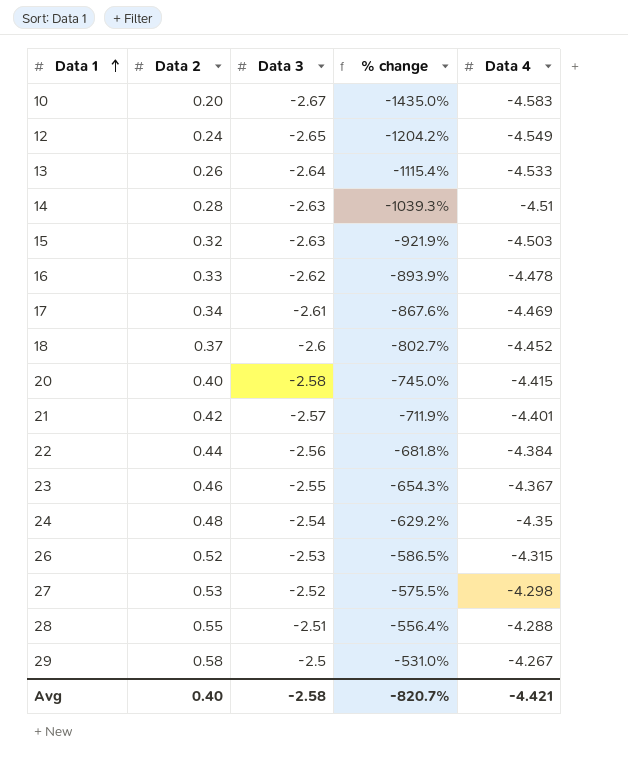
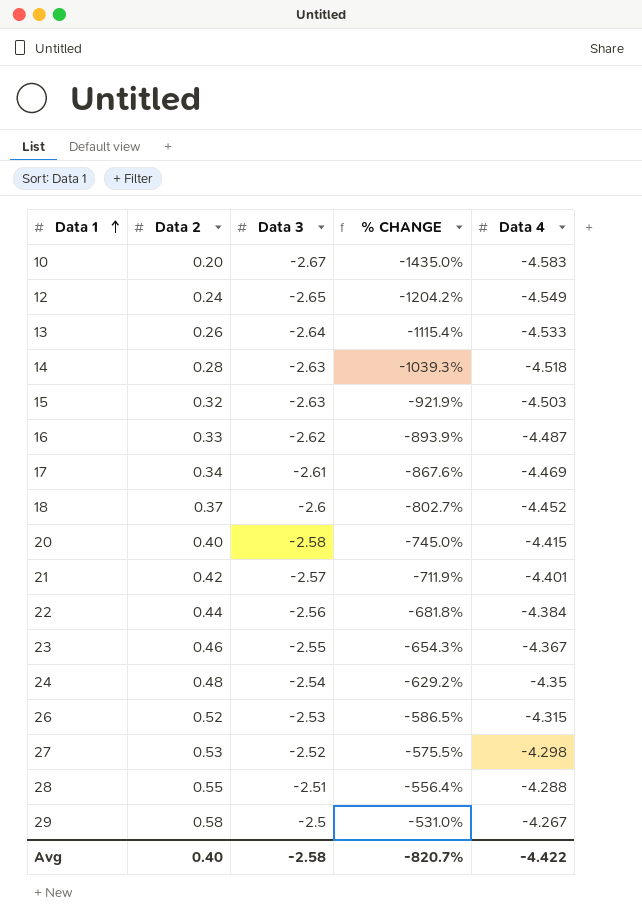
column name: % change -> % CHANGE
14 | Data 4: -4.51 -> -4.518
16 | Data 4: -4.478 -> -4.487
Avg | Data 4: -4.421 -> -4.422

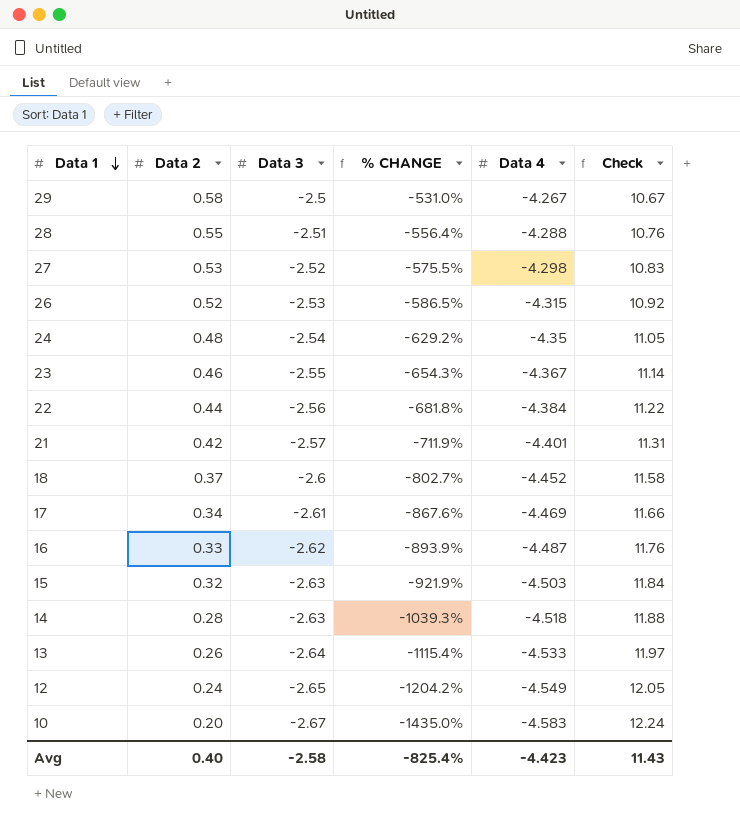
row order: Data 1 ascending -> Data 1 descending
column Check | formula: none -> [Data 3] * [Data 4]
row 20: 0.40 | -2.58 | -745.0% | -4.415 -> none
Avg | % CHANGE: -820.7% -> -825.4%
Avg | Data 4: -4.422 -> -4.423

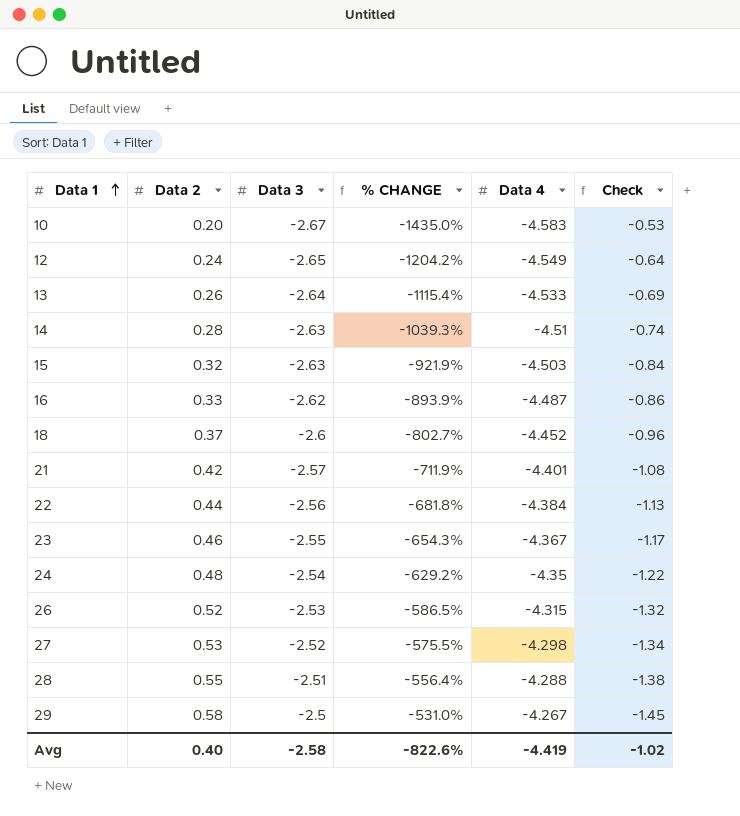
row order: Data 1 descending -> Data 1 ascending
column Check | formula: [Data 3] * [Data 4] -> [Data 2] * [Data 3]
row 17: 0.34 | -2.61 | -867.6% | -4.469 | 11.66 -> none
14 | Data 4: -4.518 -> -4.51
Avg | % CHANGE: -825.4% -> -822.6%
Avg | Data 4: -4.423 -> -4.419
Avg | Check: 11.43 -> -1.02

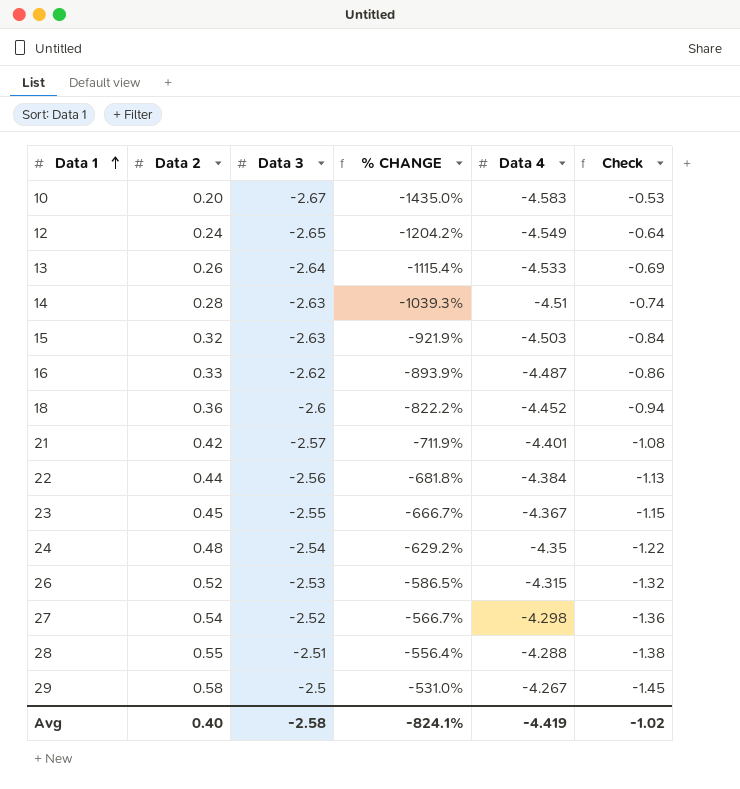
18 | Data 2: 0.37 -> 0.36
18 | % CHANGE: -802.7% -> -822.2%
18 | Check: -0.96 -> -0.94
23 | Data 2: 0.46 -> 0.45
23 | % CHANGE: -654.3% -> -666.7%
23 | Check: -1.17 -> -1.15
27 | Data 2: 0.53 -> 0.54
27 | % CHANGE: -575.5% -> -566.7%
27 | Check: -1.34 -> -1.36
Avg | % CHANGE: -822.6% -> -824.1%

